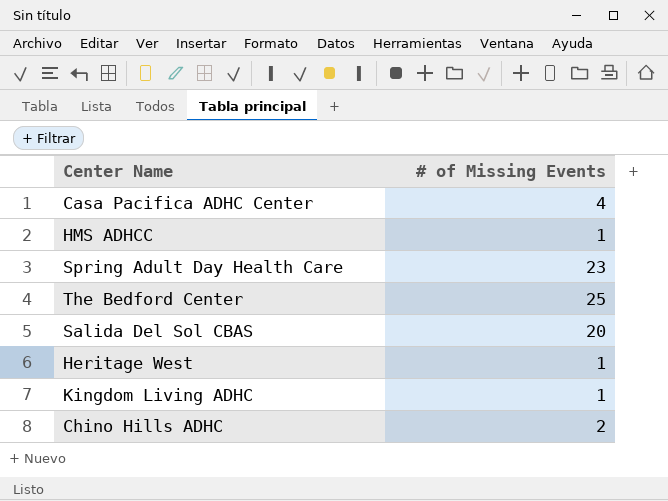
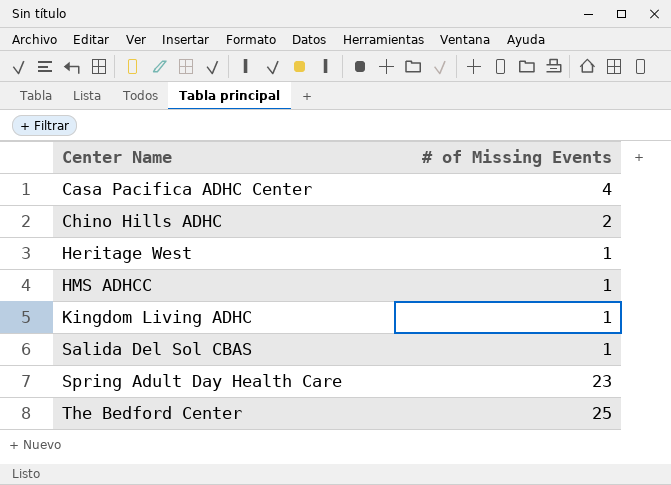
row order: none -> Center Name ascending
Salida Del Sol CBAS | # of Missing Events: 20 -> 1

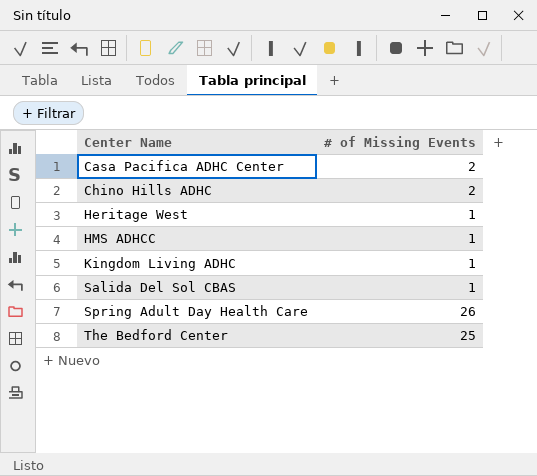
Casa Pacifica ADHC Center | # of Missing Events: 4 -> 2
Spring Adult Day Health Care | # of Missing Events: 23 -> 26

